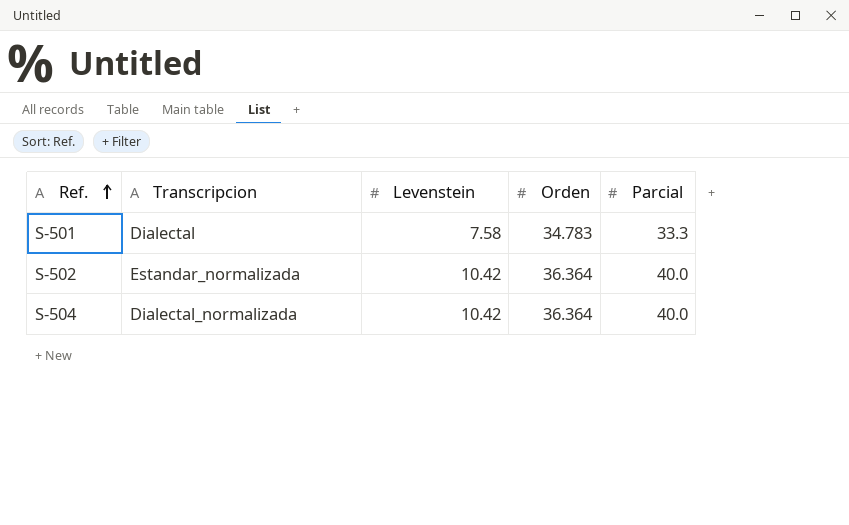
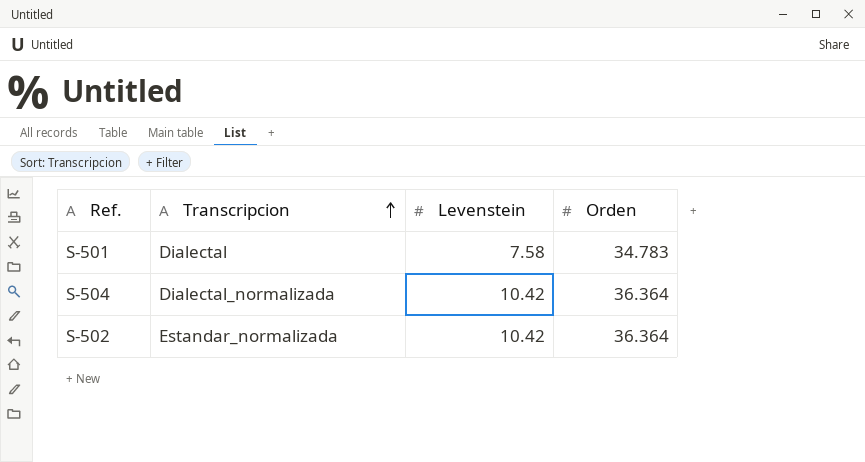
row order: Ref. ascending -> Transcripcion ascending
column Parcial | position: 5 -> none

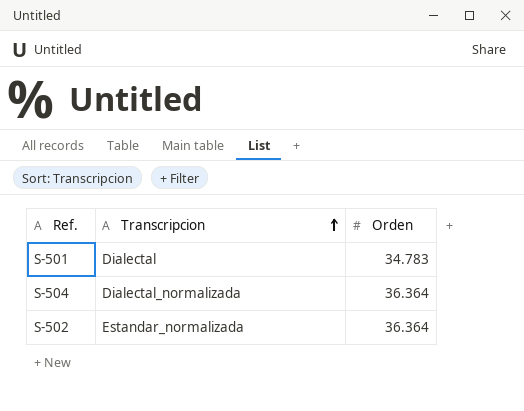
column Levenstein | position: 3 -> none

